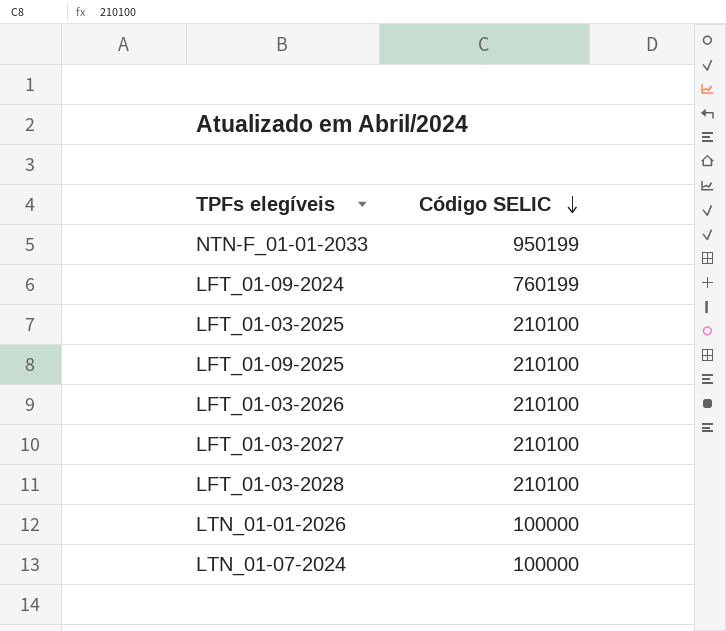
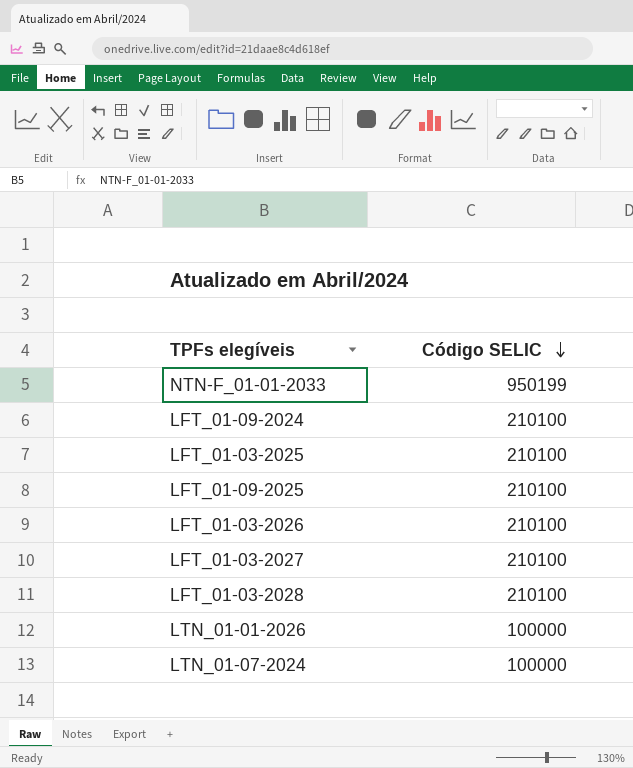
LFT_01-09-2024 | Código SELIC: 760199 -> 210100

